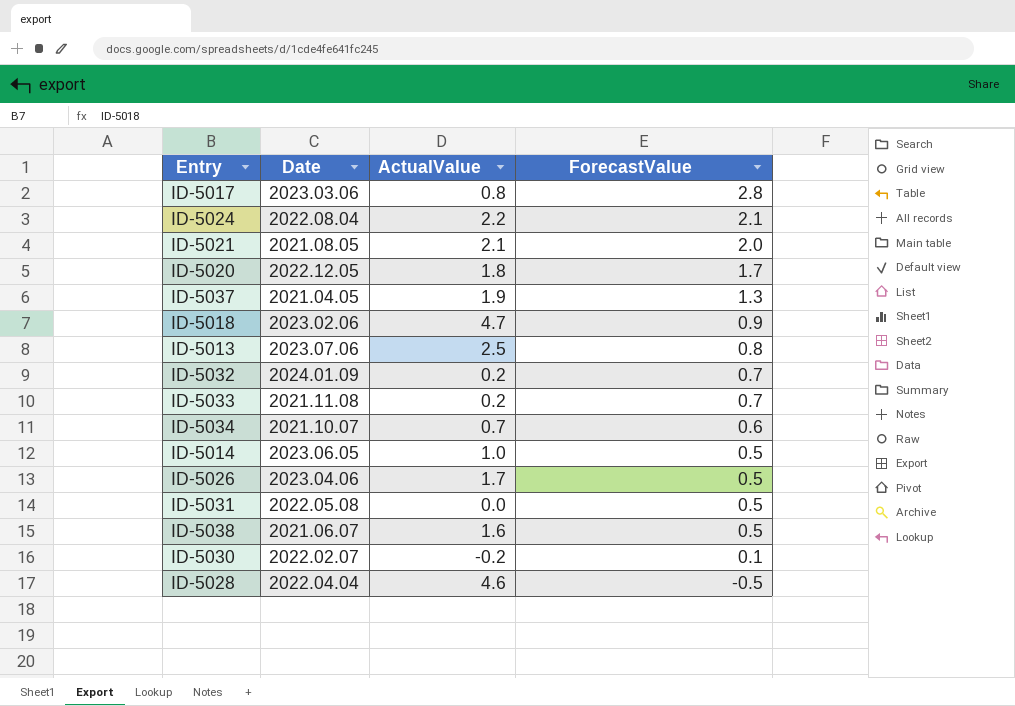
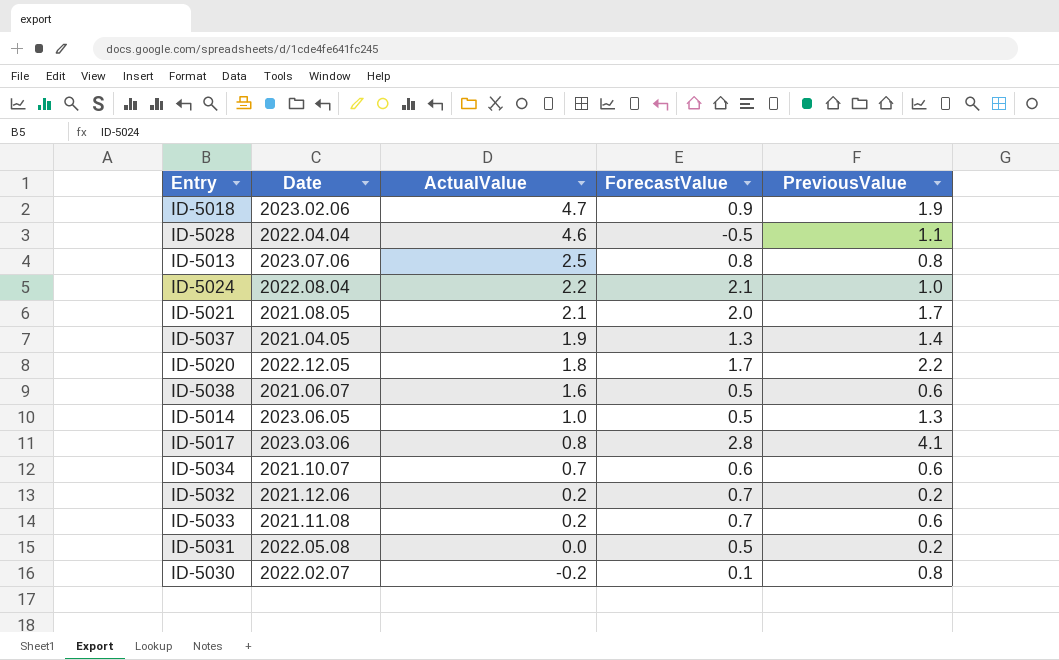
row order: ForecastValue descending -> ActualValue descending
column PreviousValue | position: none -> 5
row ID-5026: 2023.04.06 | 1.7 | 0.5 -> none
ID-5032 | Date: 2024.01.09 -> 2021.12.06

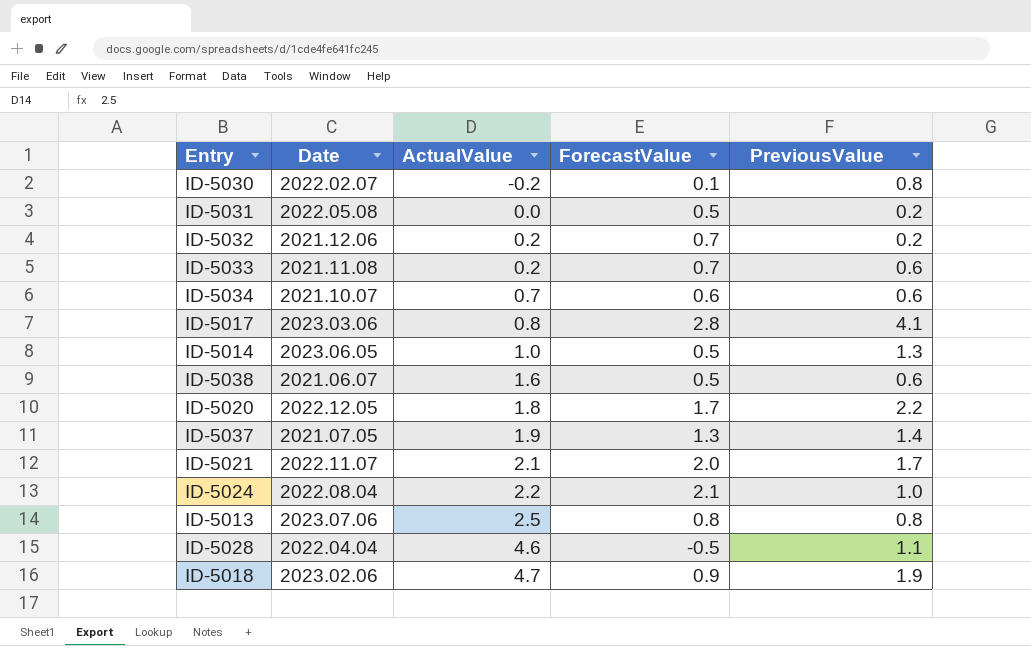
row order: ActualValue descending -> ActualValue ascending
ID-5037 | Date: 2021.04.05 -> 2021.07.05
ID-5021 | Date: 2021.08.05 -> 2022.11.07

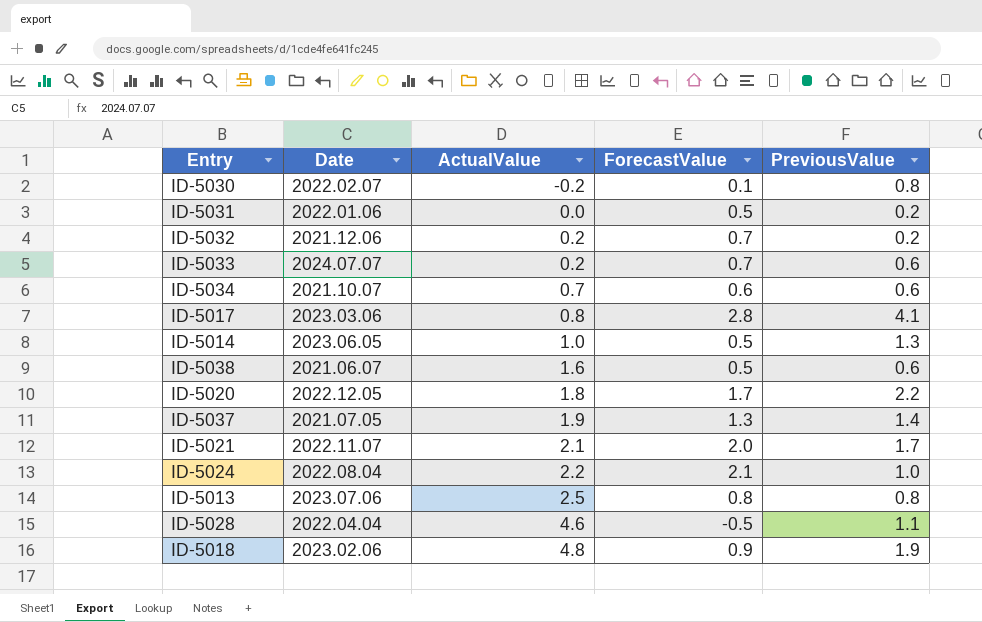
ID-5031 | Date: 2022.05.08 -> 2022.01.06
ID-5033 | Date: 2021.11.08 -> 2024.07.07
ID-5018 | ActualValue: 4.7 -> 4.8

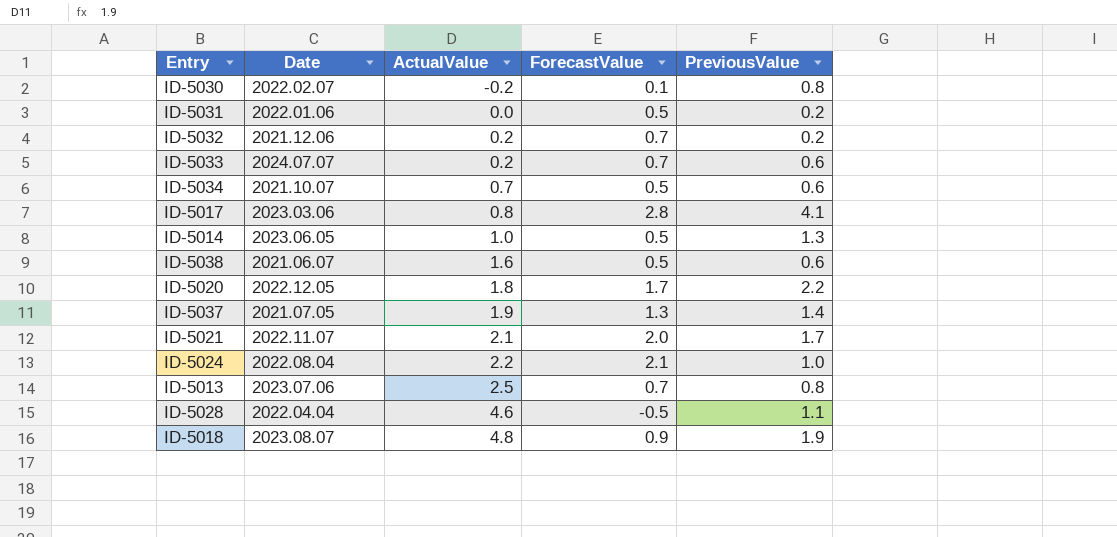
ID-5034 | ForecastValue: 0.6 -> 0.5
ID-5013 | ForecastValue: 0.8 -> 0.7
ID-5018 | Date: 2023.02.06 -> 2023.08.07

